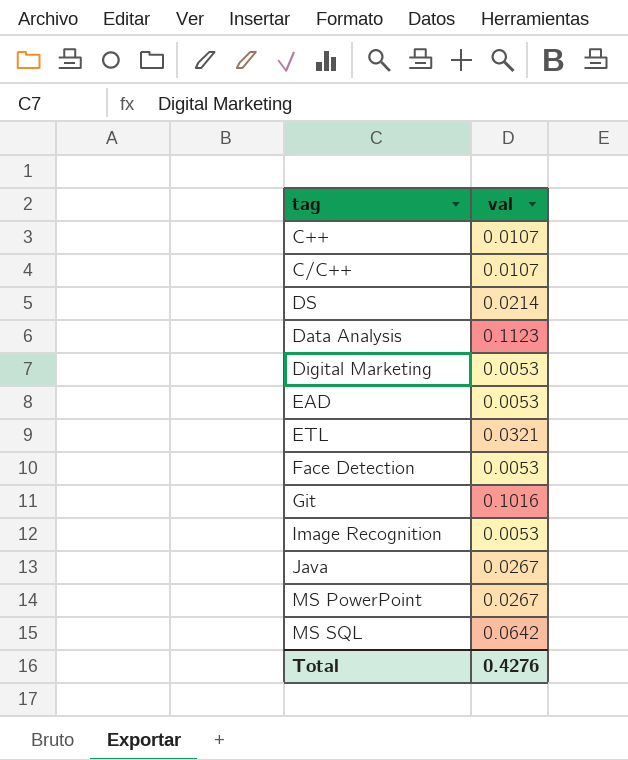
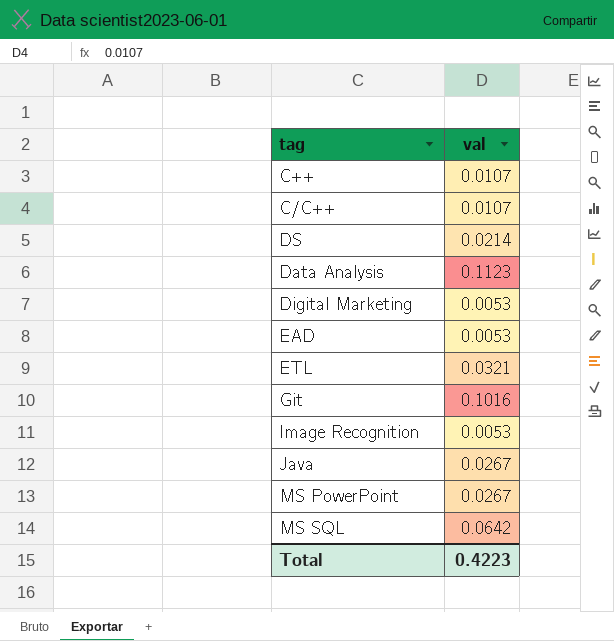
row Face Detection: 0.0053 -> none
Total | val: 0.4276 -> 0.4223

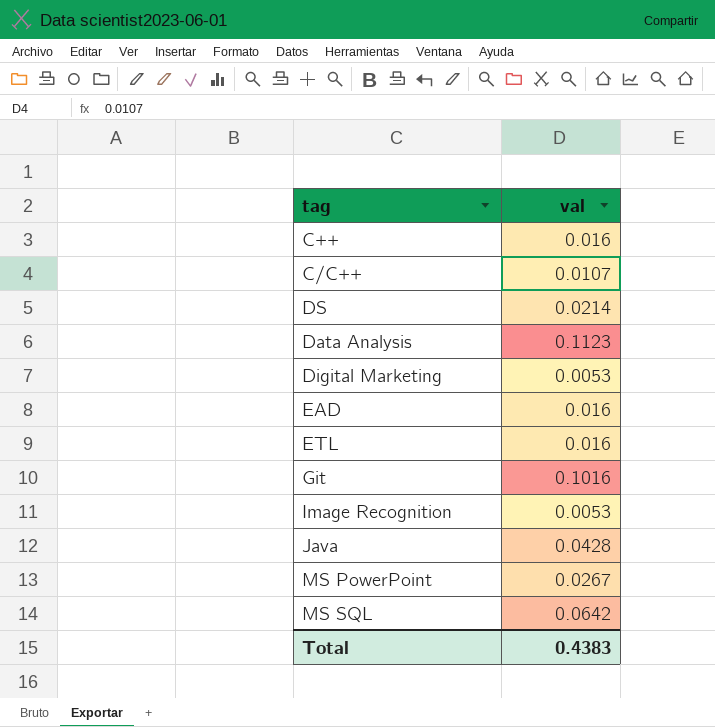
C++ | val: 0.0107 -> 0.016
EAD | val: 0.0053 -> 0.016
ETL | val: 0.0321 -> 0.016
Java | val: 0.0267 -> 0.0428
Total | val: 0.4223 -> 0.4383

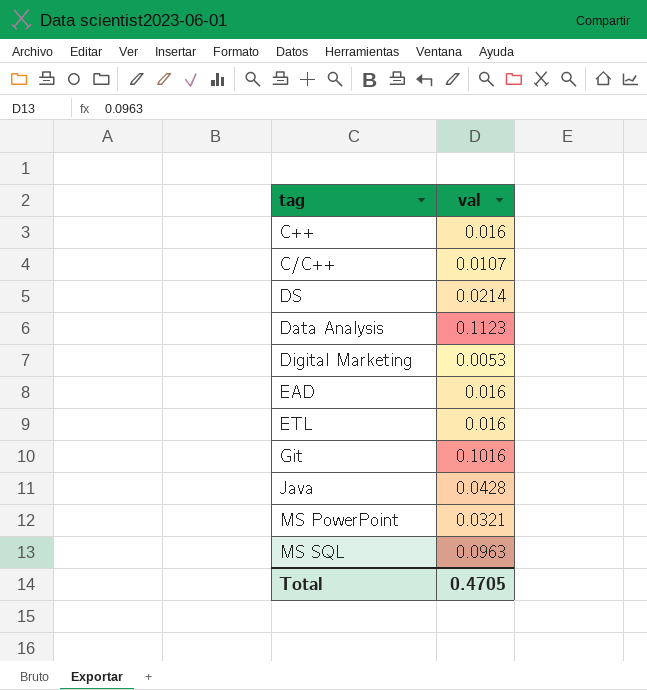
row Image Recognition: 0.0053 -> none
MS PowerPoint | val: 0.0267 -> 0.0321
MS SQL | val: 0.0642 -> 0.0963
Total | val: 0.4383 -> 0.4705

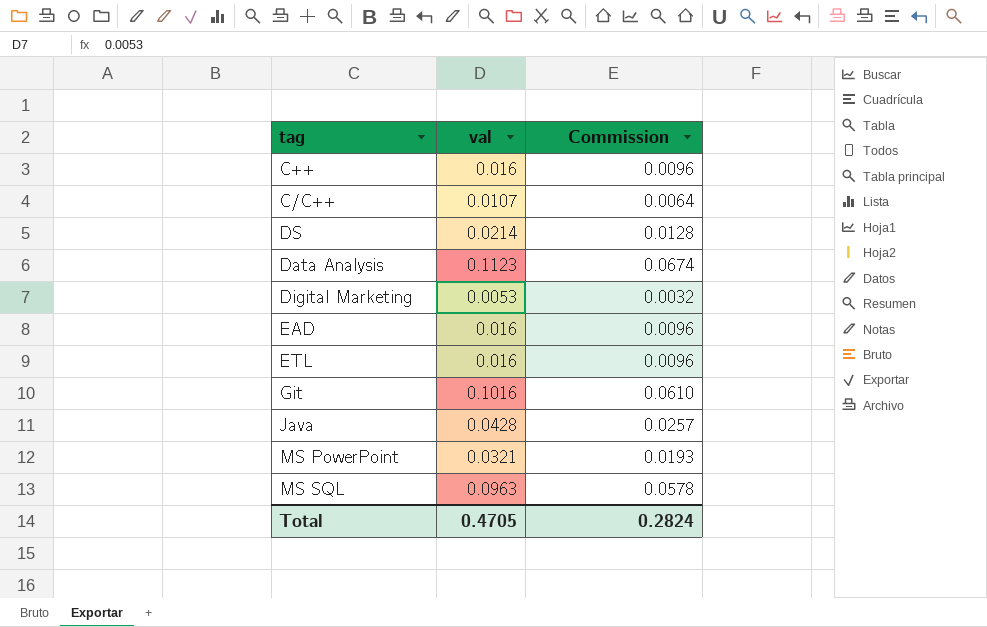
column Commission | formula: none -> [val] * 0.6

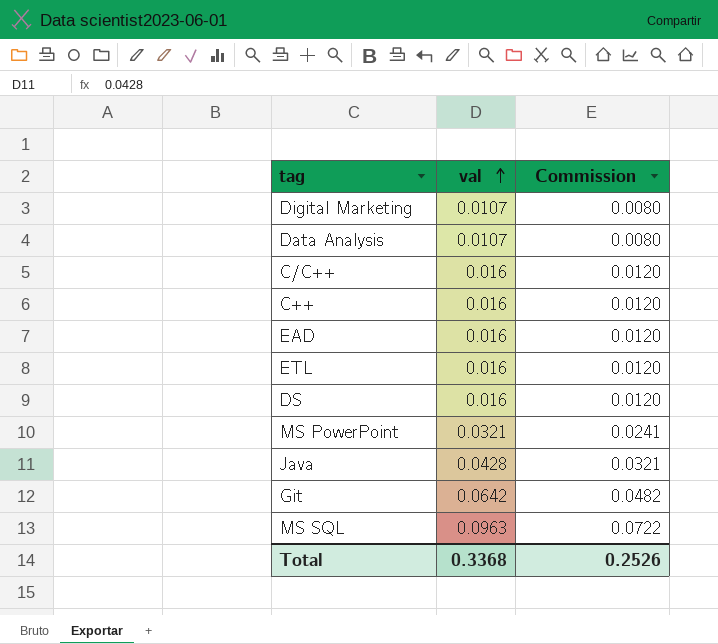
row order: none -> val ascending
column Commission | formula: [val] * 0.6 -> [val] * 0.75
Digital Marketing | val: 0.0053 -> 0.0107
Data Analysis | val: 0.1123 -> 0.0107
C/C++ | val: 0.0107 -> 0.016
DS | val: 0.0214 -> 0.016
Git | val: 0.1016 -> 0.0642
Total | val: 0.4705 -> 0.3368
Total | Commission: 0.2824 -> 0.2526

